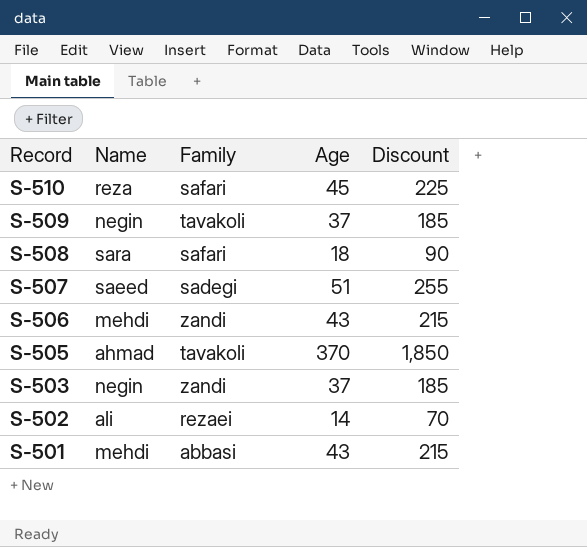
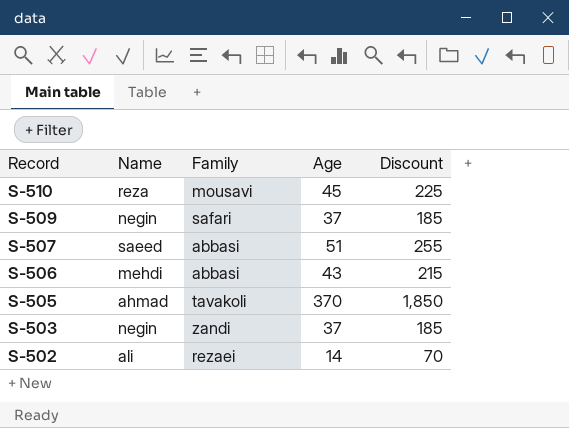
row S-508: sara | safari | 18 | 90 -> none
row S-501: mehdi | abbasi | 43 | 215 -> none
S-510 | Family: safari -> mousavi
S-509 | Family: tavakoli -> safari
S-507 | Family: sadegi -> abbasi
S-506 | Family: zandi -> abbasi

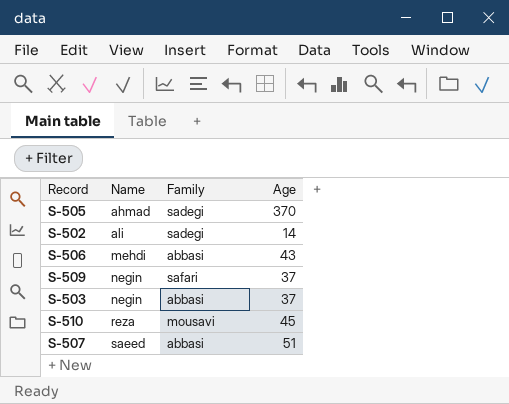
row order: Record descending -> Name ascending
column Discount | formula: [Age] * 5 -> none
S-505 | Family: tavakoli -> sadegi
S-502 | Family: rezaei -> sadegi
S-503 | Family: zandi -> abbasi

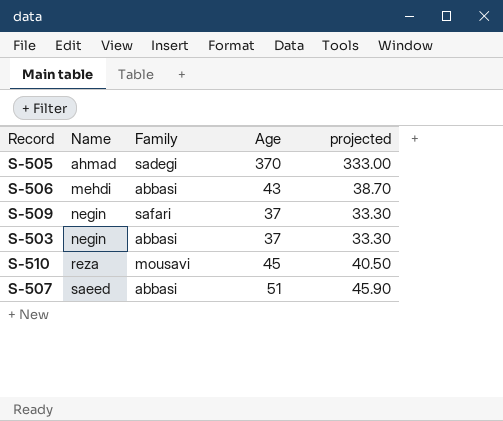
column projected | formula: none -> [Age] * 0.9
row S-502: ali | sadegi | 14 -> none

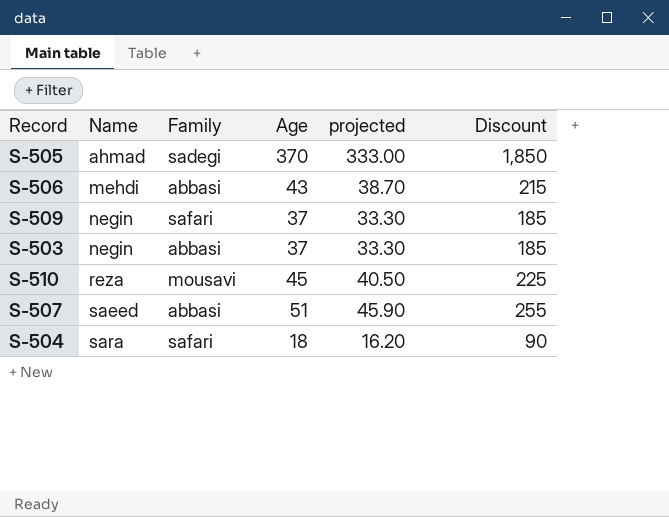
column Discount | formula: none -> [Age] * 5
row S-504: none -> sara | safari | 18 | 16.20 | 90

